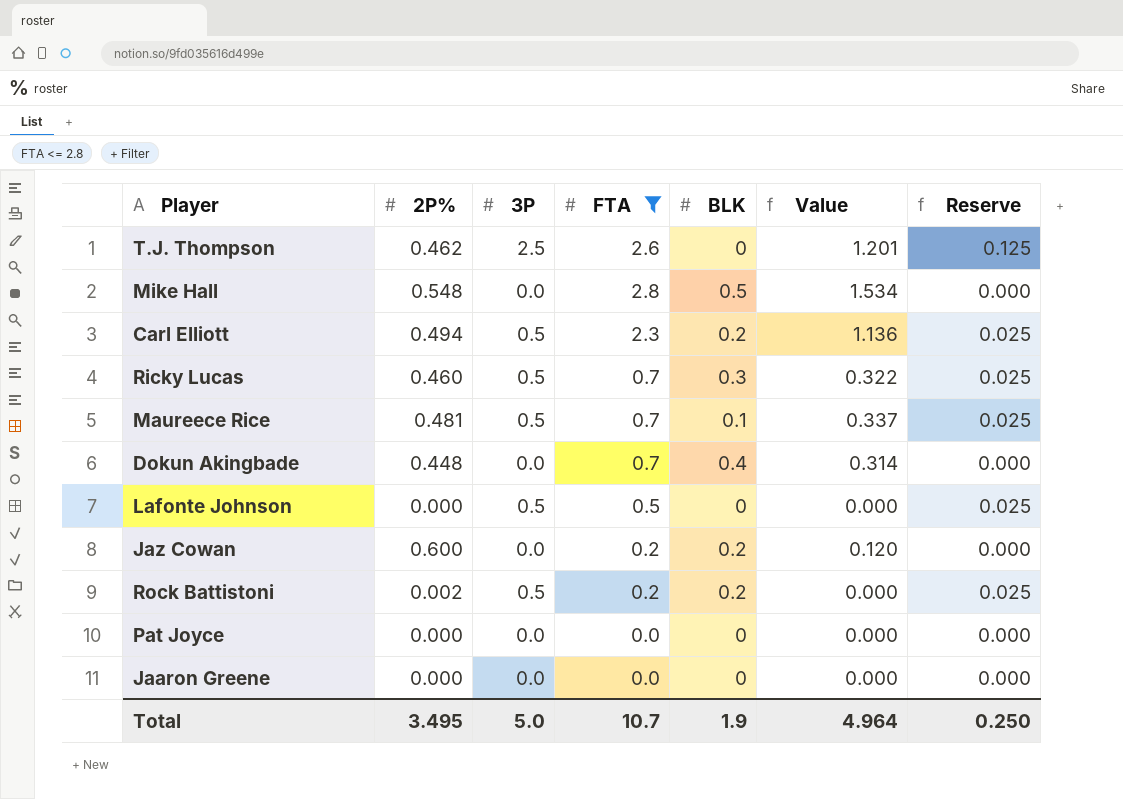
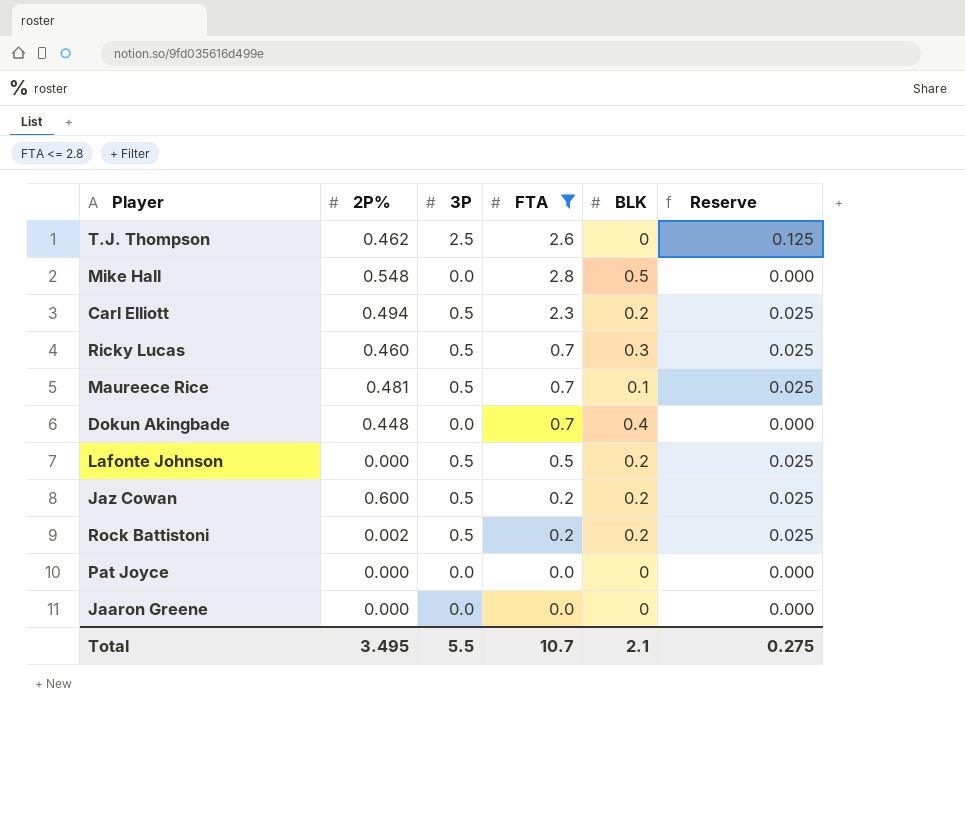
column Value | formula: [2P%] * [FTA] -> none
Lafonte Johnson | BLK: 0 -> 0.2
Jaz Cowan | 3P: 0.0 -> 0.5
Jaz Cowan | Reserve: 0.000 -> 0.025
Total | 3P: 5.0 -> 5.5
Total | BLK: 1.9 -> 2.1
Total | Reserve: 0.250 -> 0.275

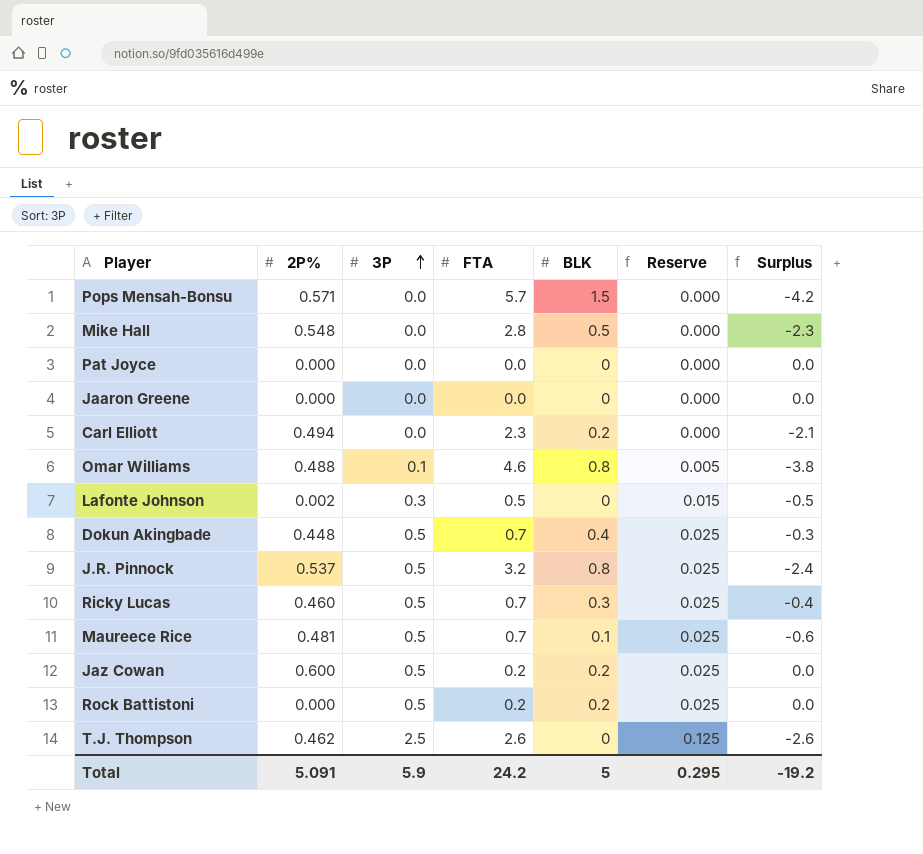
filter: FTA <= 2.8 -> none
row order: none -> 3P ascending
column Surplus | formula: none -> [BLK] - [FTA]
Carl Elliott | 3P: 0.5 -> 0.0
Carl Elliott | Reserve: 0.025 -> 0.000
Lafonte Johnson | 2P%: 0.000 -> 0.002
Lafonte Johnson | 3P: 0.5 -> 0.3
Lafonte Johnson | BLK: 0.2 -> 0
Lafonte Johnson | Reserve: 0.025 -> 0.015
Dokun Akingbade | 3P: 0.0 -> 0.5
Dokun Akingbade | Reserve: 0.000 -> 0.025
Rock Battistoni | 2P%: 0.002 -> 0.000
Total | 2P%: 3.495 -> 5.091
Total | 3P: 5.5 -> 5.9
Total | FTA: 10.7 -> 24.2
Total | BLK: 2.1 -> 5
Total | Reserve: 0.275 -> 0.295

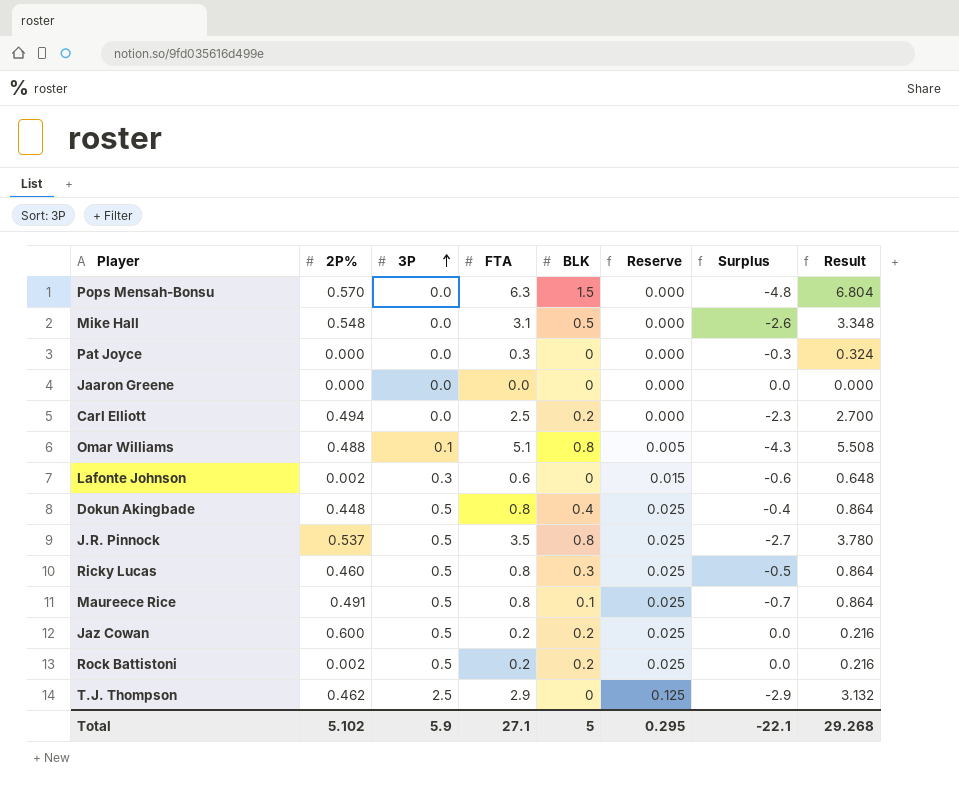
column Result | formula: none -> [FTA] * 1.08
Pops Mensah-Bonsu | 2P%: 0.571 -> 0.570
Pops Mensah-Bonsu | FTA: 5.7 -> 6.3
Pops Mensah-Bonsu | Surplus: -4.2 -> -4.8
Mike Hall | FTA: 2.8 -> 3.1
Mike Hall | Surplus: -2.3 -> -2.6
Pat Joyce | FTA: 0.0 -> 0.3
Pat Joyce | Surplus: 0.0 -> -0.3
Carl Elliott | FTA: 2.3 -> 2.5
Carl Elliott | Surplus: -2.1 -> -2.3
Omar Williams | FTA: 4.6 -> 5.1
Omar Williams | Surplus: -3.8 -> -4.3
Lafonte Johnson | FTA: 0.5 -> 0.6
Lafonte Johnson | Surplus: -0.5 -> -0.6
Dokun Akingbade | FTA: 0.7 -> 0.8
Dokun Akingbade | Surplus: -0.3 -> -0.4
J.R. Pinnock | FTA: 3.2 -> 3.5
J.R. Pinnock | Surplus: -2.4 -> -2.7
Ricky Lucas | FTA: 0.7 -> 0.8
Ricky Lucas | Surplus: -0.4 -> -0.5
Maureece Rice | 2P%: 0.481 -> 0.491
Maureece Rice | FTA: 0.7 -> 0.8
Maureece Rice | Surplus: -0.6 -> -0.7
Rock Battistoni | 2P%: 0.000 -> 0.002
T.J. Thompson | FTA: 2.6 -> 2.9
T.J. Thompson | Surplus: -2.6 -> -2.9
Total | 2P%: 5.091 -> 5.102
Total | FTA: 24.2 -> 27.1
Total | Surplus: -19.2 -> -22.1

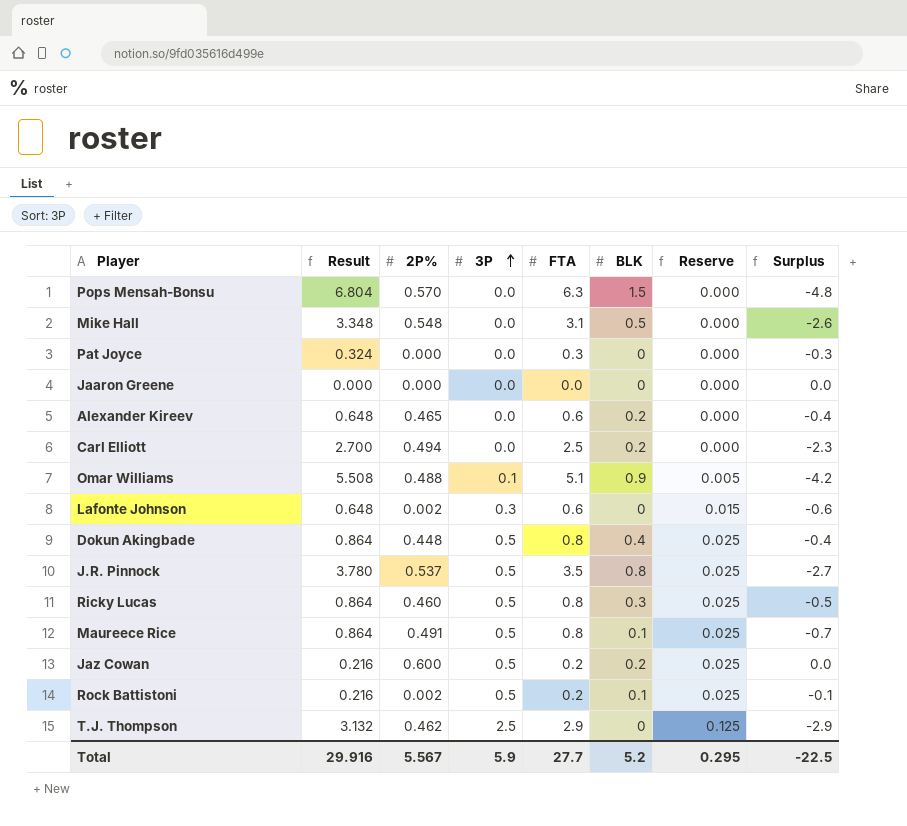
column Result | position: 8 -> 2
row Alexander Kireev: none -> 0.648 | 0.465 | 0.0 | 0.6 | 0.2 | 0.000 | -0.4
Omar Williams | BLK: 0.8 -> 0.9
Omar Williams | Surplus: -4.3 -> -4.2
Rock Battistoni | BLK: 0.2 -> 0.1
Rock Battistoni | Surplus: 0.0 -> -0.1
Total | Result: 29.268 -> 29.916
Total | 2P%: 5.102 -> 5.567
Total | FTA: 27.1 -> 27.7
Total | BLK: 5 -> 5.2
Total | Surplus: -22.1 -> -22.5

